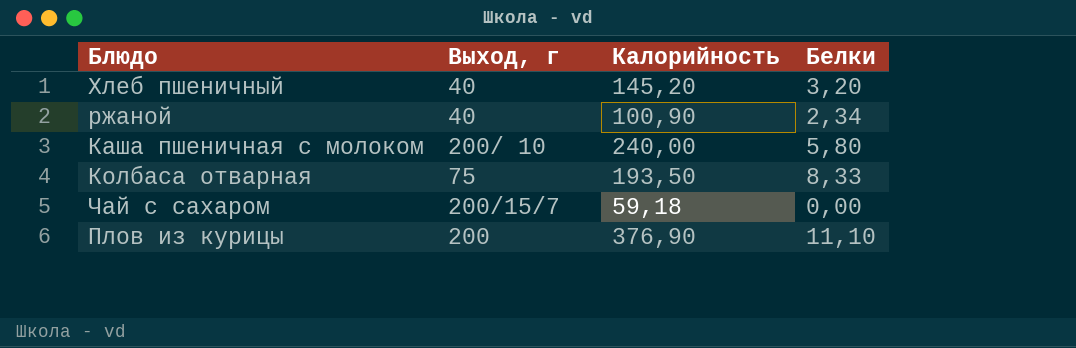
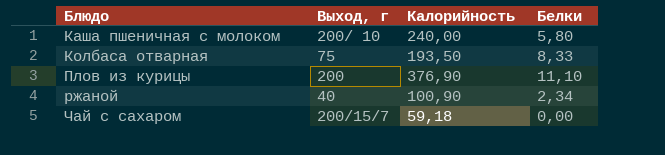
row order: none -> Блюдо ascending
row Хлеб пшеничный: 40 | 145,20 | 3,20 -> none

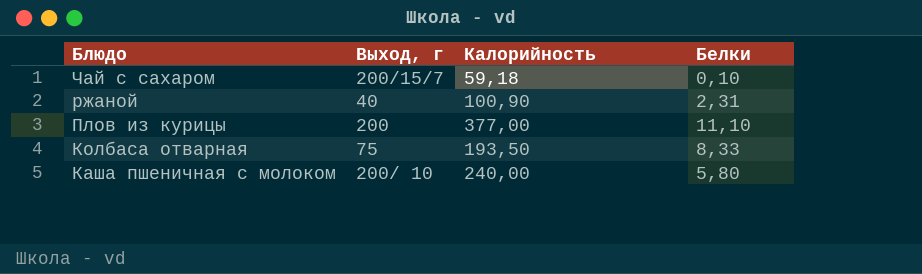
row order: Блюдо ascending -> Блюдо descending
Чай с сахаром | Белки: 0,00 -> 0,10
ржаной | Белки: 2,34 -> 2,31
Плов из курицы | Калорийность: 376,90 -> 377,00

